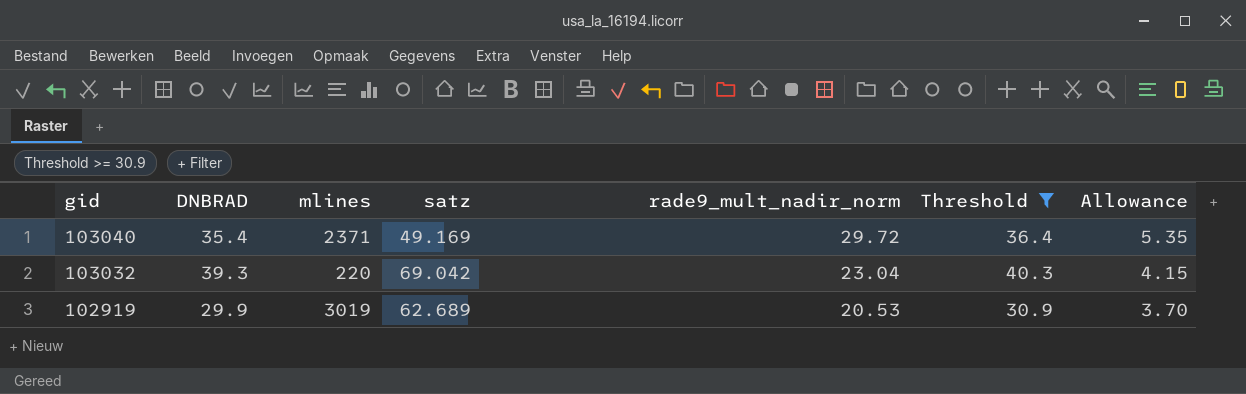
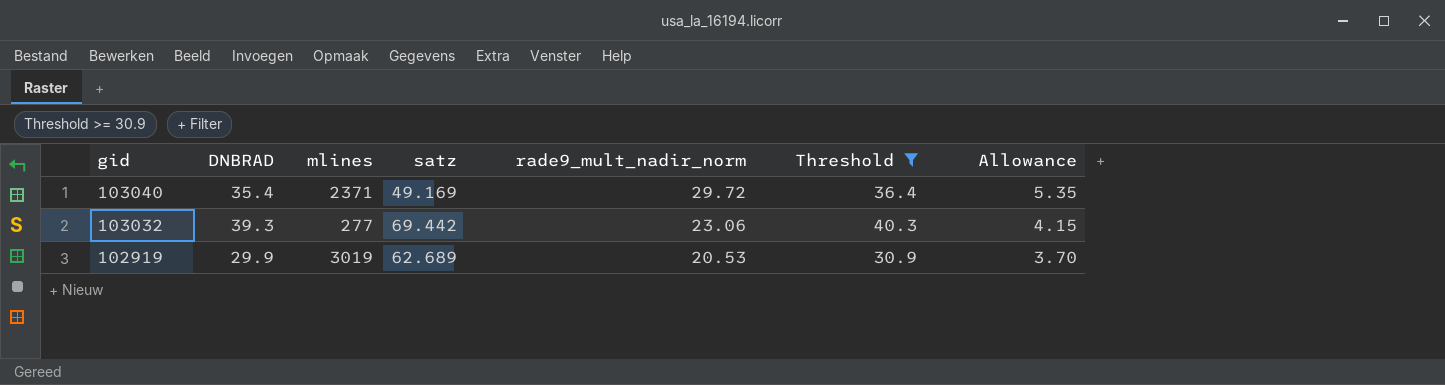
103032 | mlines: 220 -> 277
103032 | satz: 69.042 -> 69.442
103032 | rade9_mult_nadir_norm: 23.04 -> 23.06

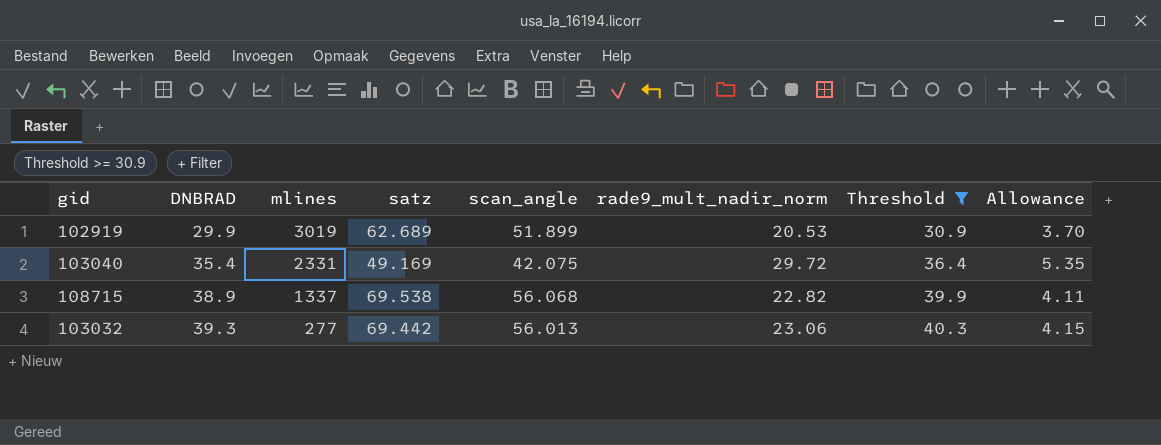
row order: gid descending -> DNBRAD ascending
column scan_angle | position: none -> 5
103040 | mlines: 2371 -> 2331
row 108715: none -> 38.9 | 1337 | 69.538 | 56.068 | 22.82 | 39.9 | 4.11

